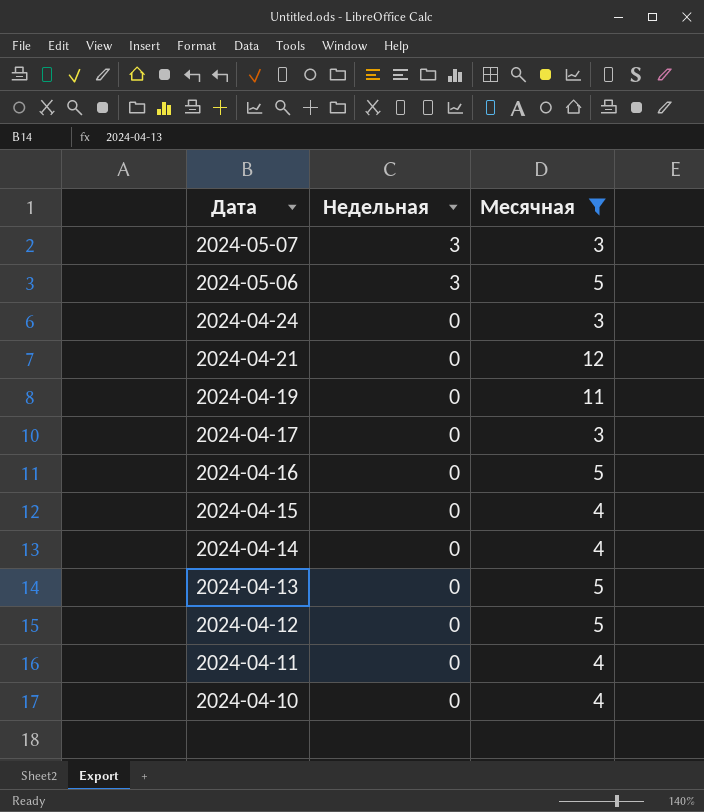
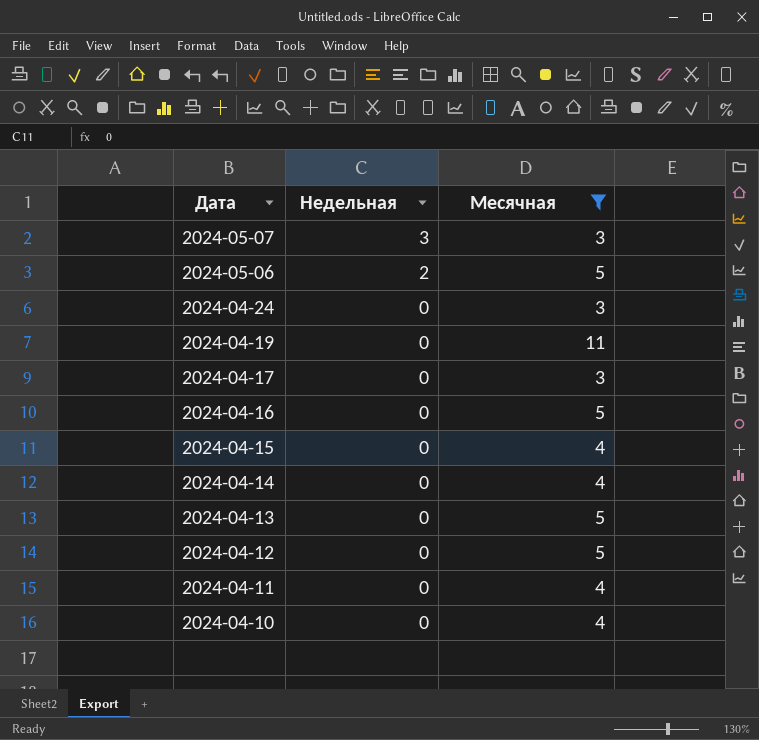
row 2024-04-21: 0 | 12 -> none
2024-05-06 | Недельная: 3 -> 2

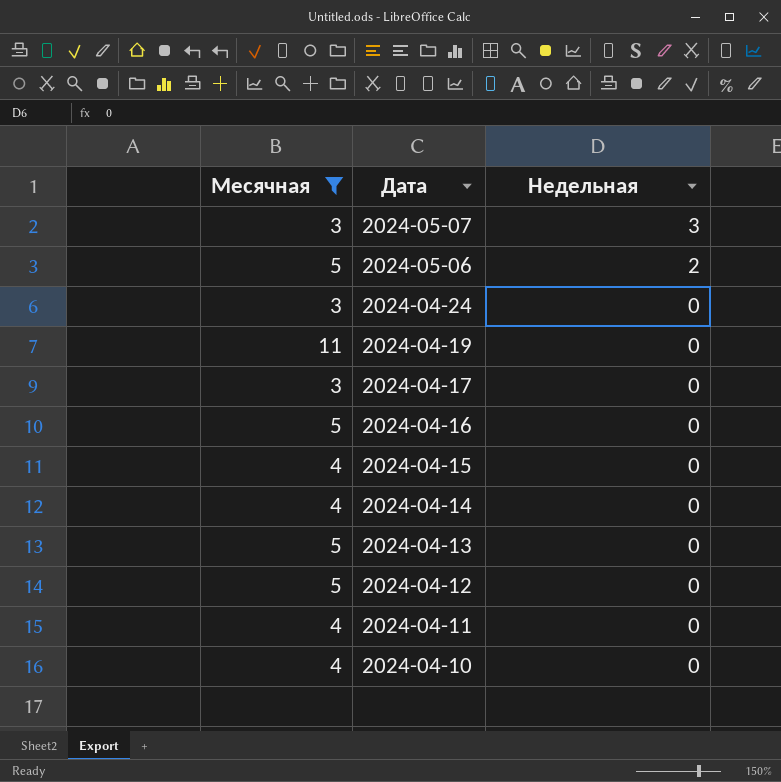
column Месячная | position: 3 -> 1

